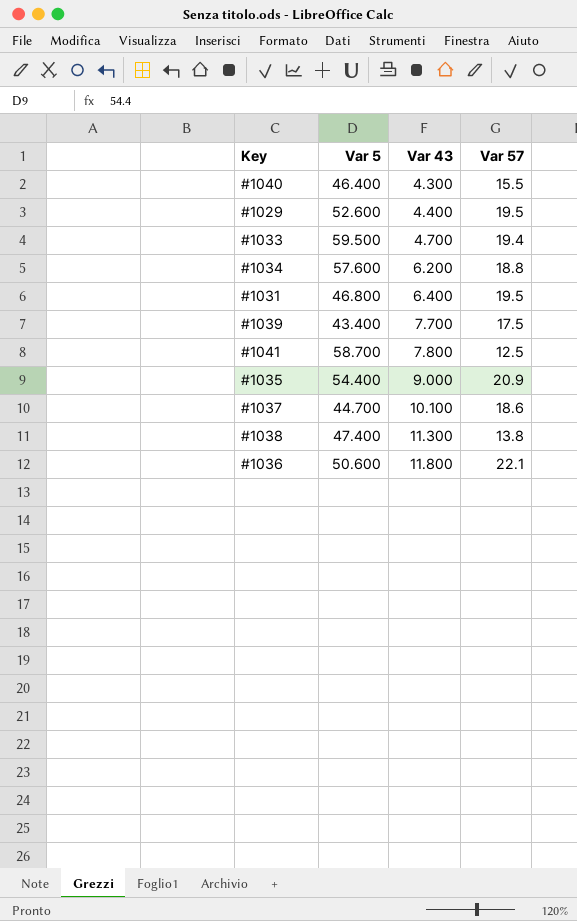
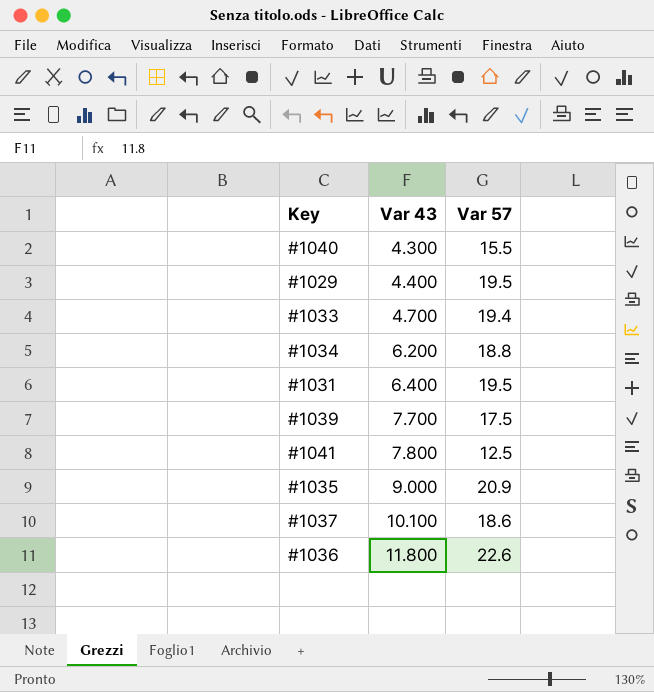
column Var 5 | position: 2 -> none
row #1038: 47.400 | 11.300 | 13.8 -> none
#1036 | Var 57: 22.1 -> 22.6

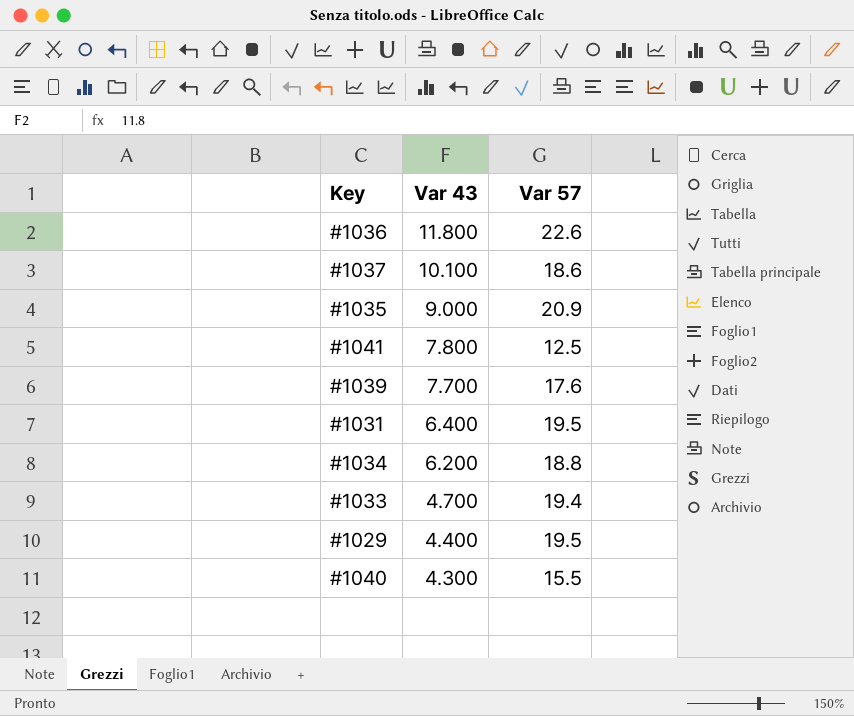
row order: Var 43 ascending -> Var 43 descending
#1039 | Var 57: 17.5 -> 17.6

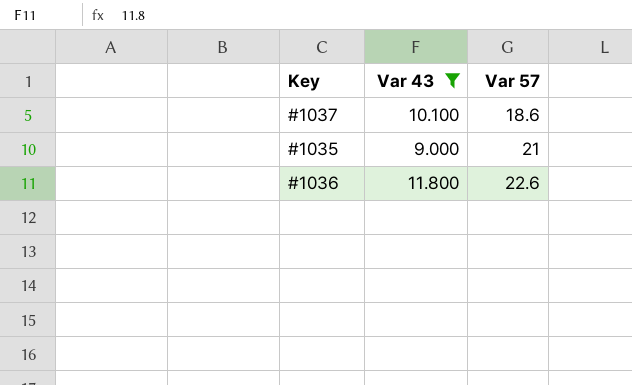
filter: none -> Var 43 >= 9.000
row order: Var 43 descending -> Var 57 ascending
#1035 | Var 57: 20.9 -> 21

